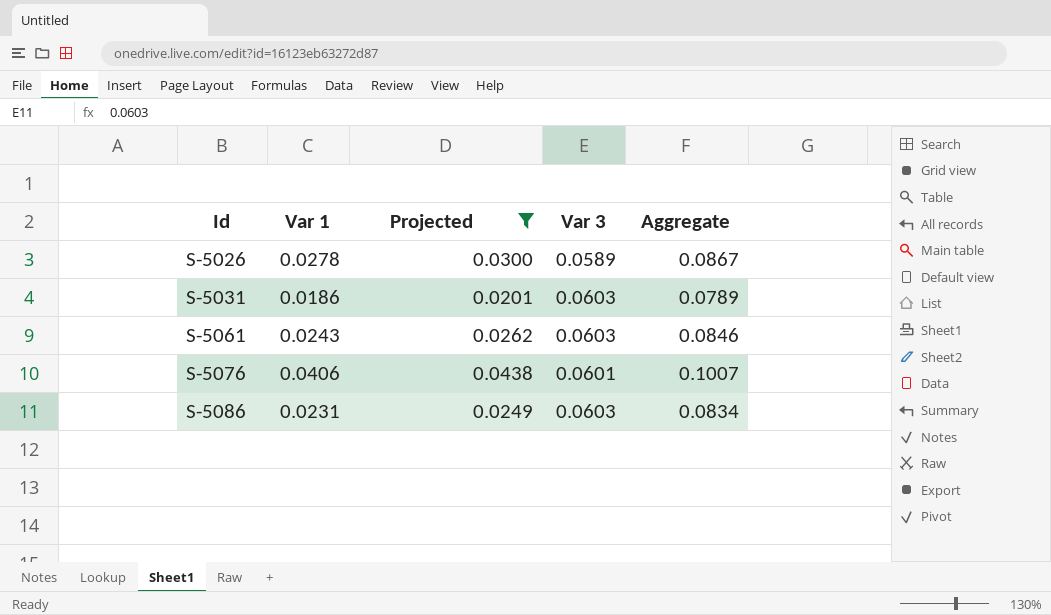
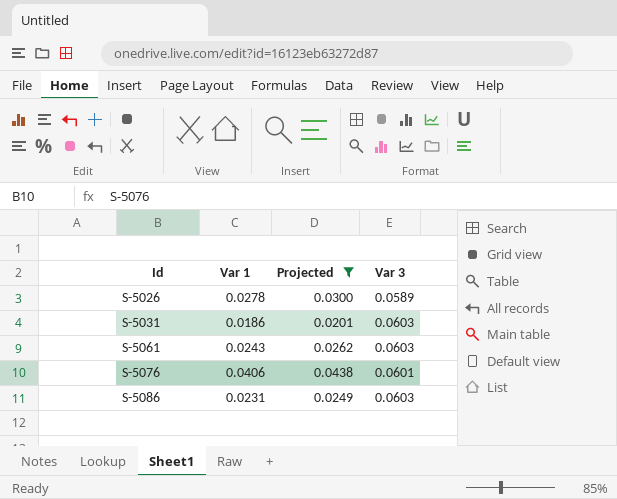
column Aggregate | formula: [Var 1] + [Var 3] -> none

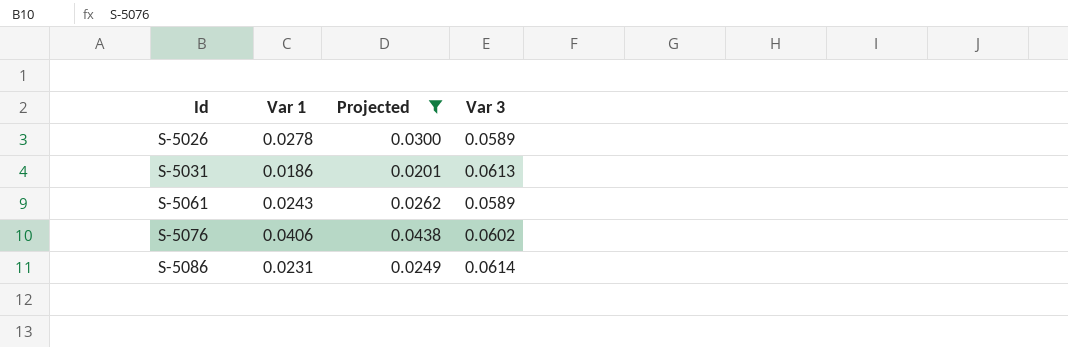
S-5031 | Var 3: 0.0603 -> 0.0613
S-5061 | Var 3: 0.0603 -> 0.0589
S-5076 | Var 3: 0.0601 -> 0.0602
S-5086 | Var 3: 0.0603 -> 0.0614

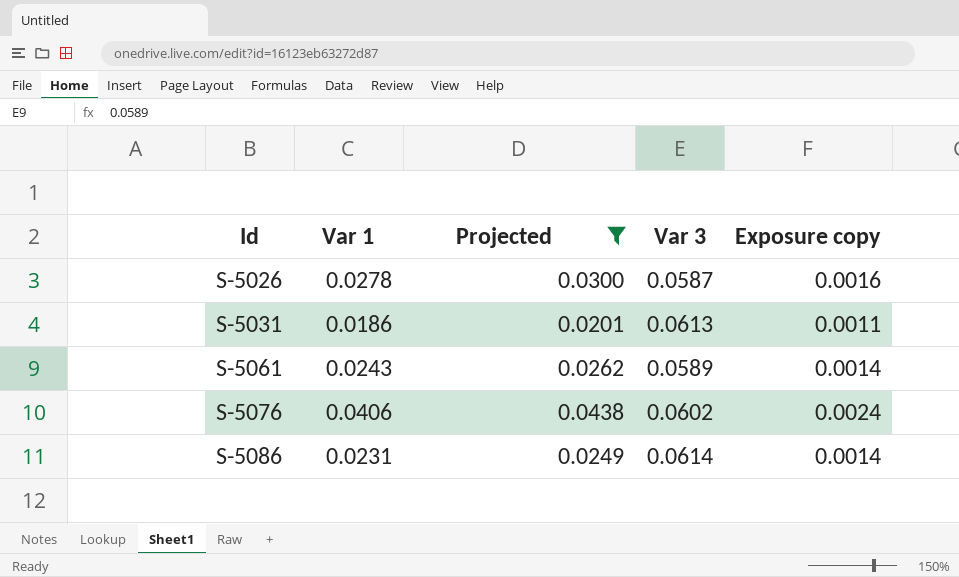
column Exposure copy | formula: none -> [Var 1] * [Var 3]
S-5026 | Var 3: 0.0589 -> 0.0587

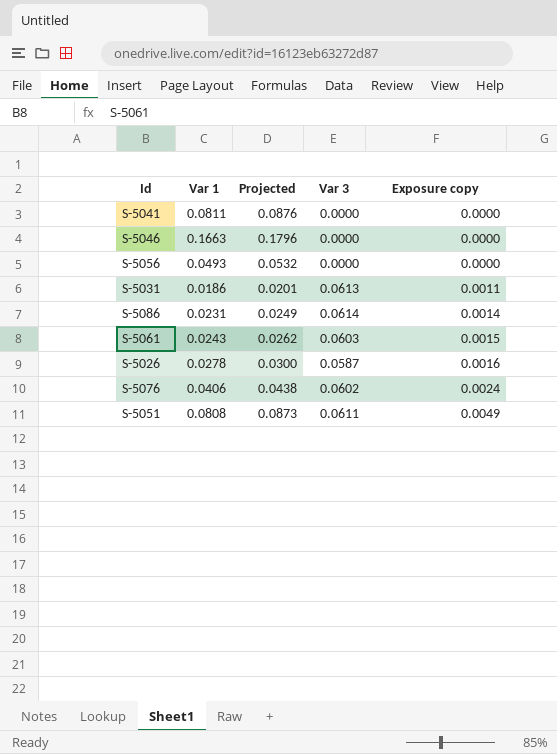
filter: Projected <= 0.0438 -> none
row order: Id ascending -> Exposure copy ascending
S-5061 | Var 3: 0.0589 -> 0.0603
S-5061 | Exposure copy: 0.0014 -> 0.0015

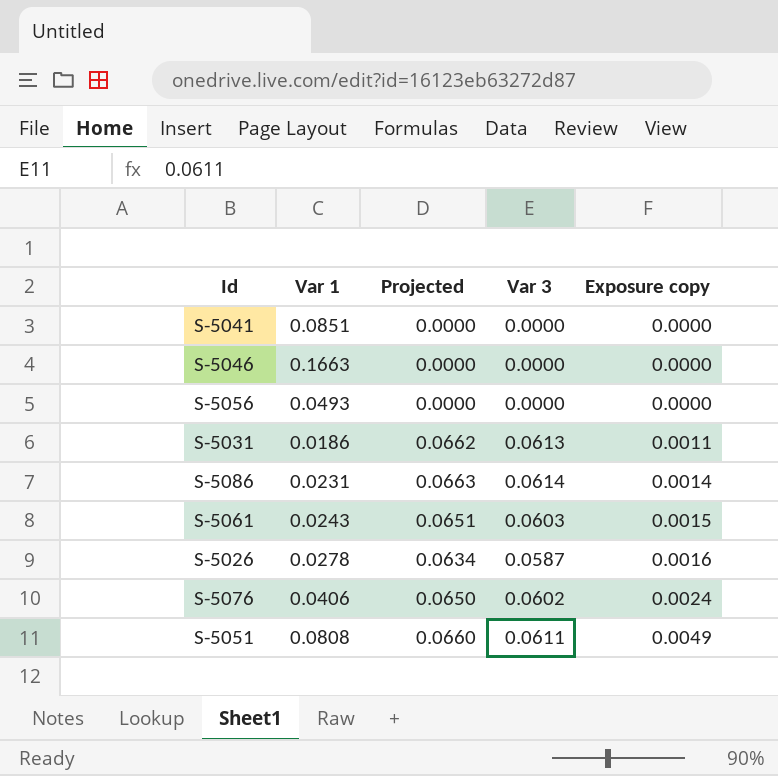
column Projected | formula: [Var 1] * 1.08 -> [Var 3] * 1.08
S-5041 | Var 1: 0.0811 -> 0.0851

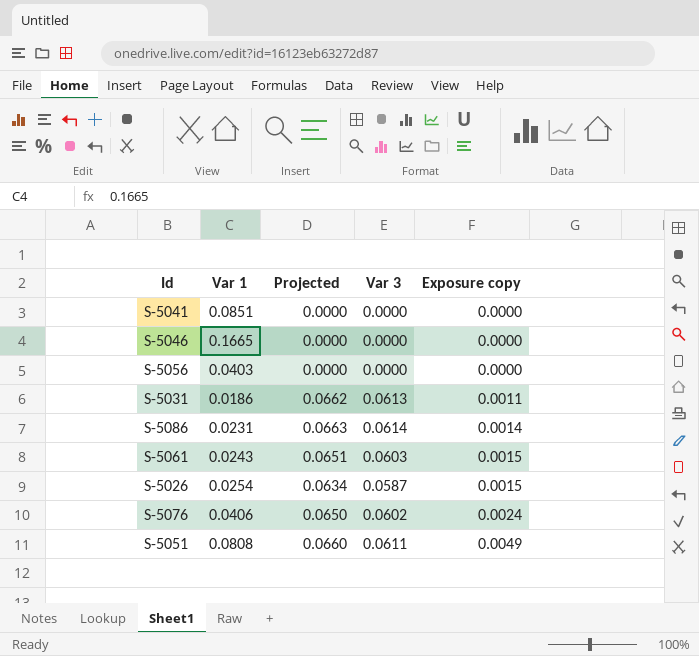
S-5046 | Var 1: 0.1663 -> 0.1665
S-5056 | Var 1: 0.0493 -> 0.0403
S-5026 | Var 1: 0.0278 -> 0.0254
S-5026 | Exposure copy: 0.0016 -> 0.0015

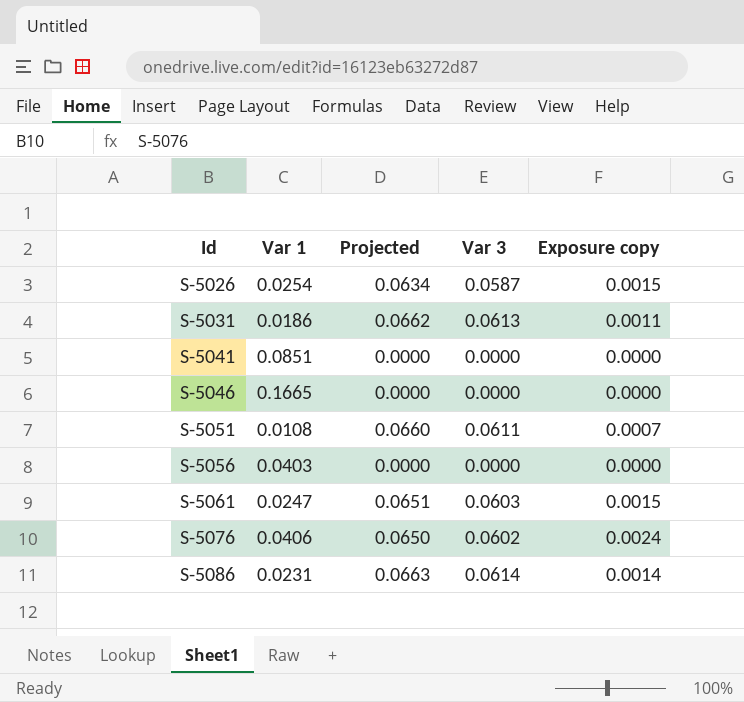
row order: Exposure copy ascending -> Id ascending
S-5051 | Var 1: 0.0808 -> 0.0108
S-5051 | Exposure copy: 0.0049 -> 0.0007
S-5061 | Var 1: 0.0243 -> 0.0247

